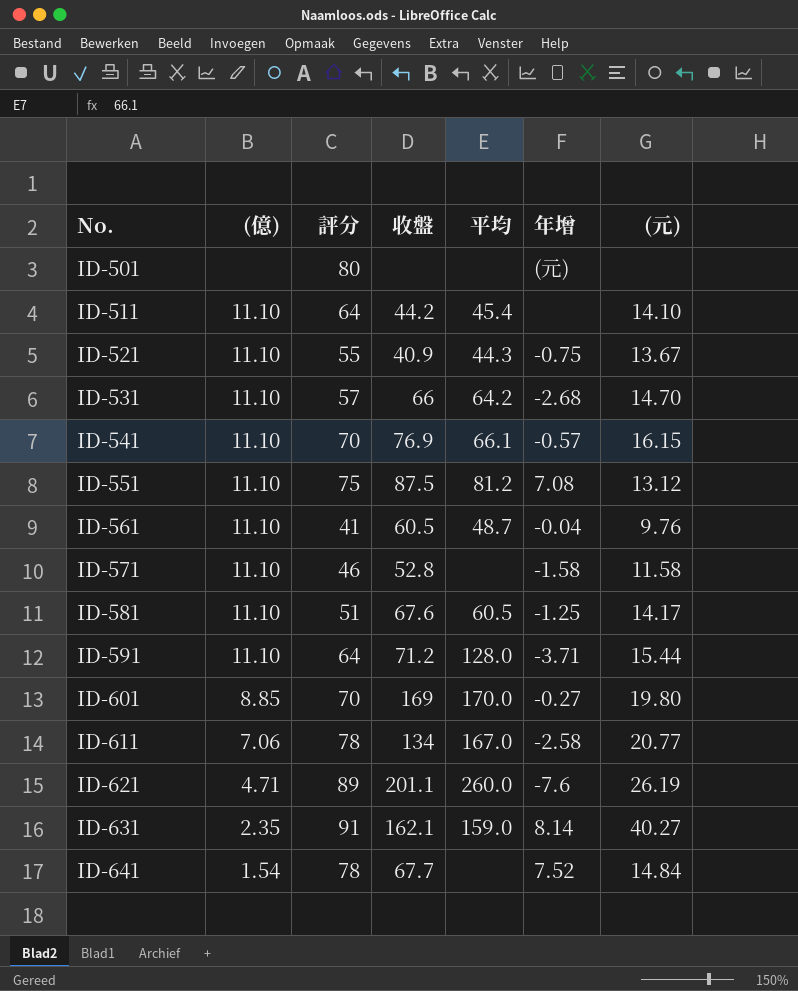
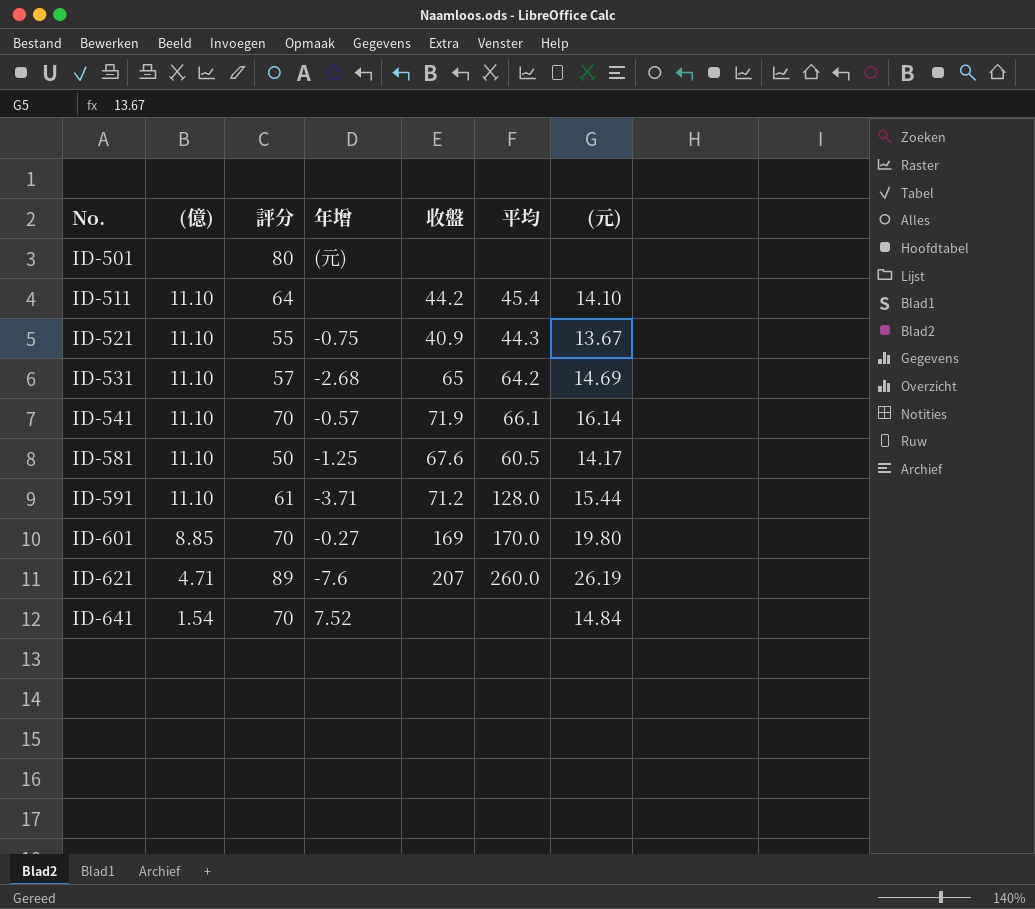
column 年增 | position: 6 -> 4
row ID-551: 11.10 | 75 | 87.5 | 81.2 | 7.08 | 13.12 -> none
row ID-561: 11.10 | 41 | 60.5 | 48.7 | -0.04 | 9.76 -> none
row ID-571: 11.10 | 46 | 52.8 | none | -1.58 | 11.58 -> none
row ID-611: 7.06 | 78 | 134 | 167.0 | -2.58 | 20.77 -> none
row ID-631: 2.35 | 91 | 162.1 | 159.0 | 8.14 | 40.27 -> none
ID-531 | 收盤: 66 -> 65
ID-531 | (元): 14.70 -> 14.69
ID-541 | 收盤: 76.9 -> 71.9
ID-541 | (元): 16.15 -> 16.14
ID-581 | 評分: 51 -> 50
ID-591 | 評分: 64 -> 61
ID-621 | 收盤: 201.1 -> 207
ID-641 | 評分: 78 -> 70
ID-641 | 收盤: 67.7 -> none

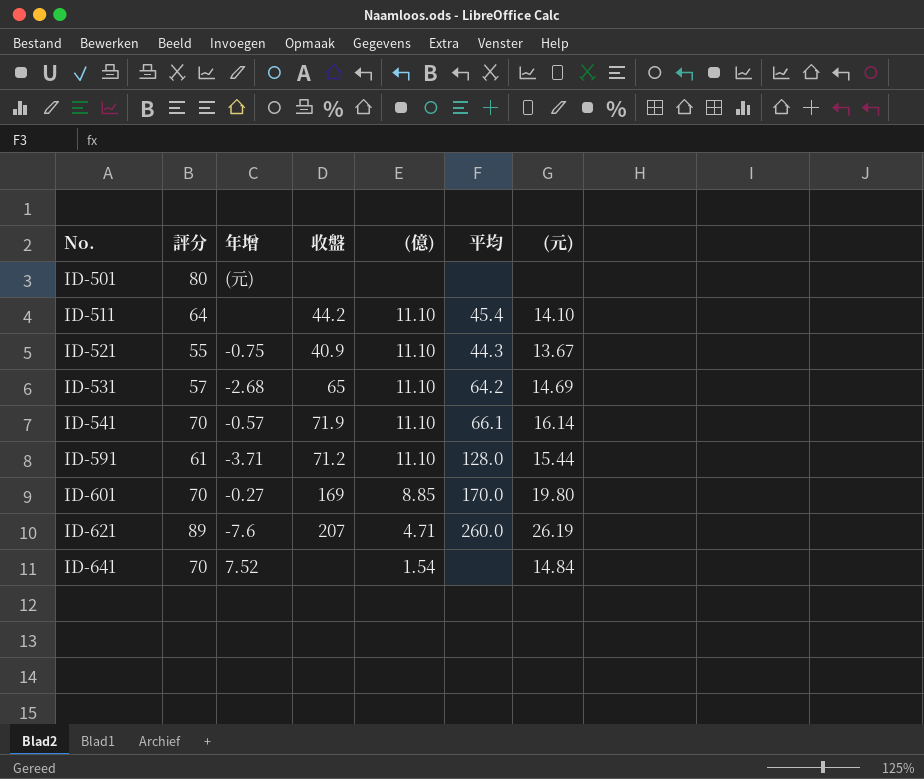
column (億) | position: 2 -> 5
row ID-581: 11.10 | 50 | -1.25 | 67.6 | 60.5 | 14.17 -> none

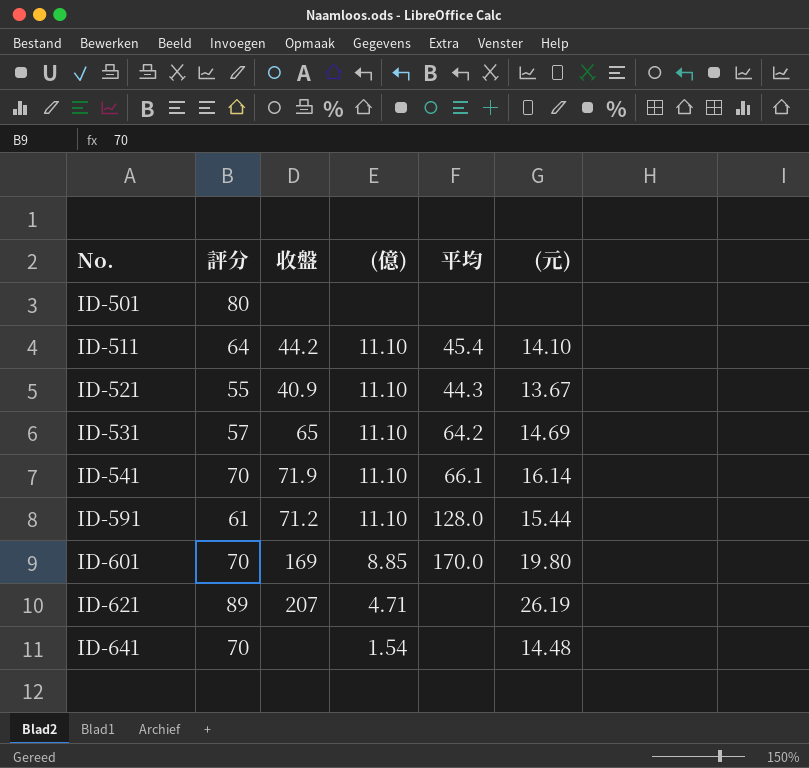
column 年增 | position: 3 -> none
ID-621 | 平均: 260.0 -> none
ID-641 | (元): 14.84 -> 14.48

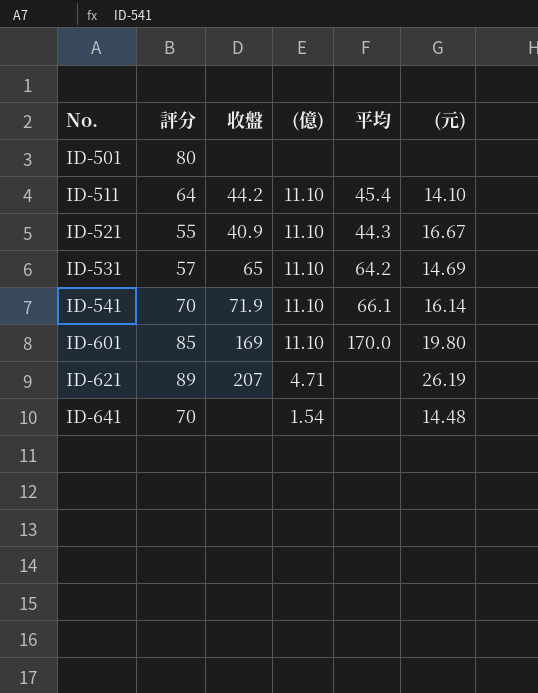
row ID-591: 61 | 71.2 | 11.10 | 128.0 | 15.44 -> none
ID-521 | (元): 13.67 -> 16.67
ID-601 | 評分: 70 -> 85
ID-601 | (億): 8.85 -> 11.10

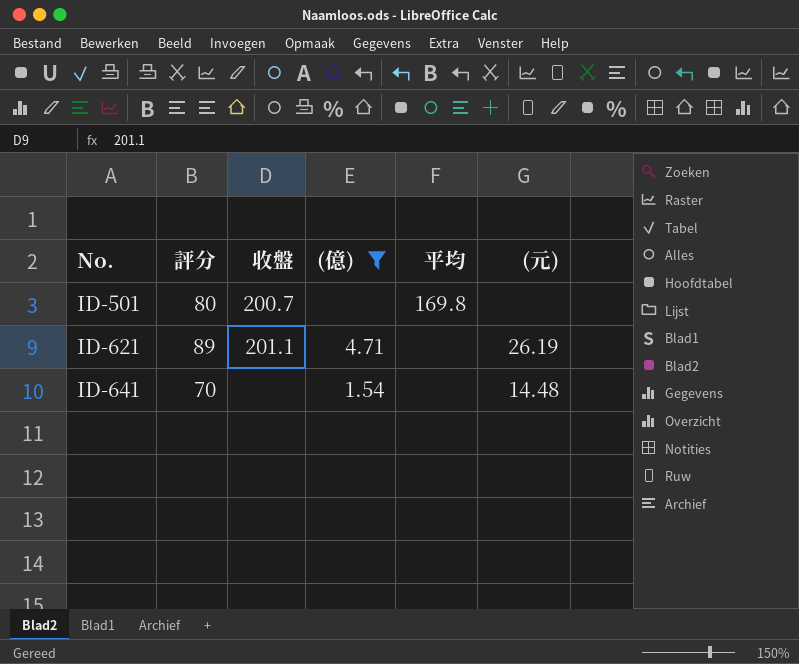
filter: none -> (億) != 11.10
ID-501 | 收盤: none -> 200.7
ID-501 | 平均: none -> 169.8
ID-621 | 收盤: 207 -> 201.1

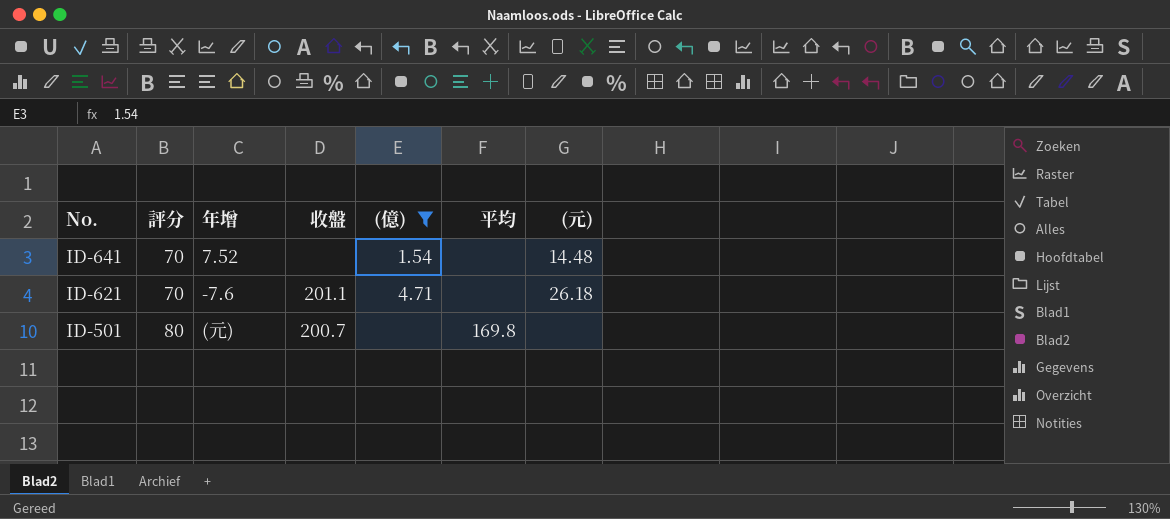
row order: No. ascending -> No. descending
column 年增 | position: none -> 3
ID-621 | 評分: 89 -> 70
ID-621 | (元): 26.19 -> 26.18

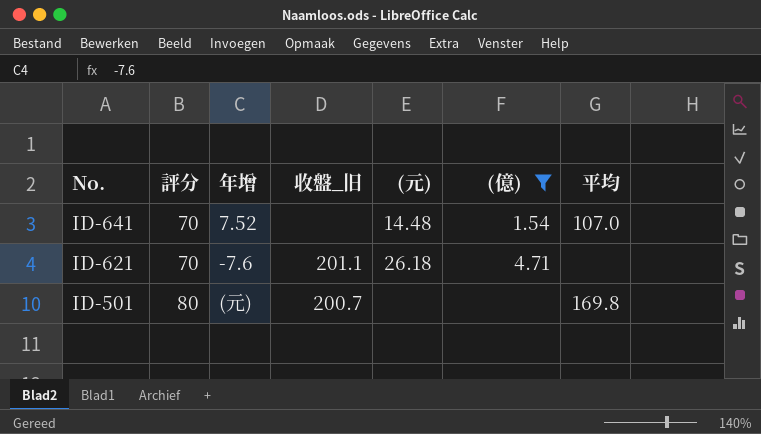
column name: 收盤 -> 收盤_旧
column (元) | position: 7 -> 5
ID-641 | 平均: none -> 107.0

